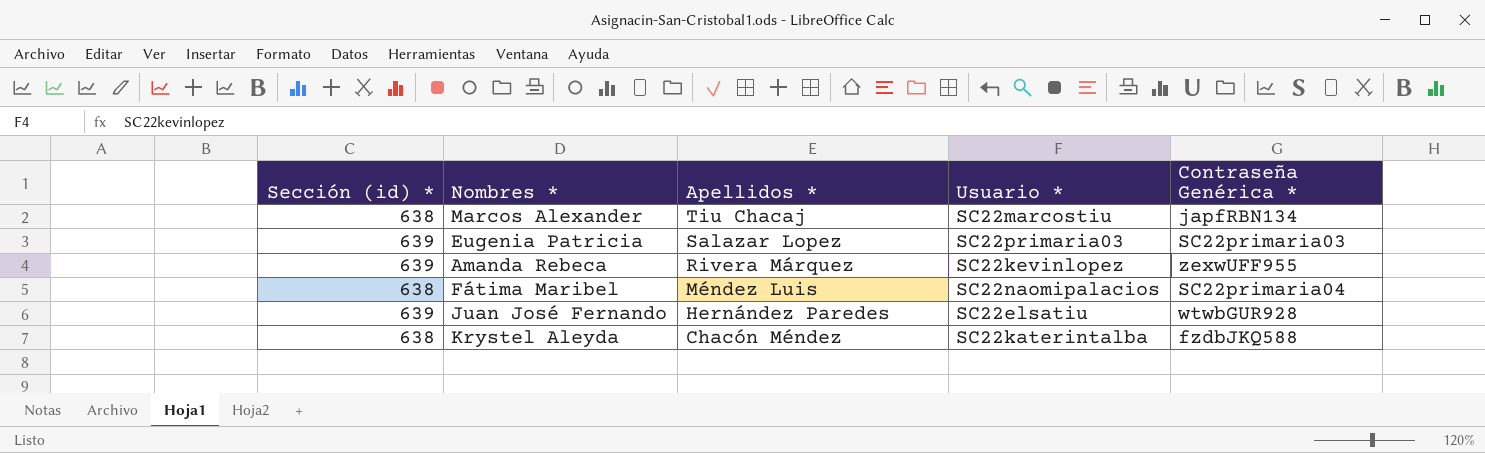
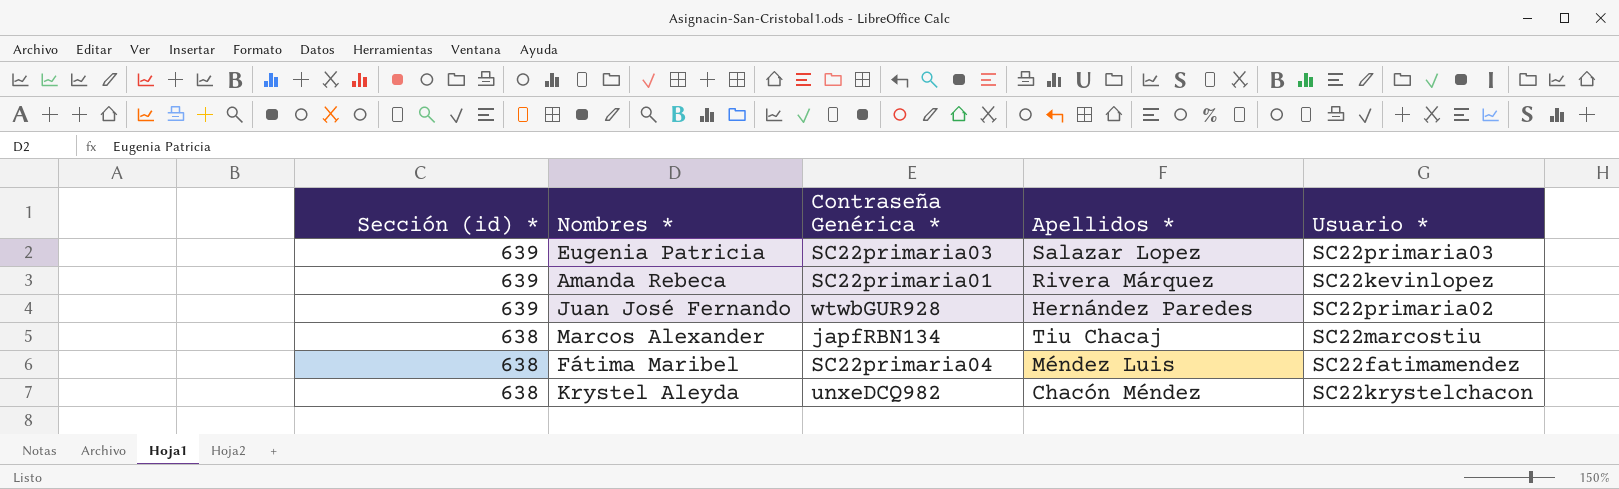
row order: Apellidos * descending -> Sección (id) * descending
column Contraseña Genérica * | position: 5 -> 3
Amanda Rebeca | Contraseña Genérica *: zexwUFF955 -> SC22primaria01
Juan José Fernando | Usuario *: SC22elsatiu -> SC22primaria02
Fátima Maribel | Usuario *: SC22naomipalacios -> SC22fatimamendez
Krystel Aleyda | Contraseña Genérica *: fzdbJKQ588 -> unxeDCQ982
Krystel Aleyda | Usuario *: SC22katerintalba -> SC22krystelchacon

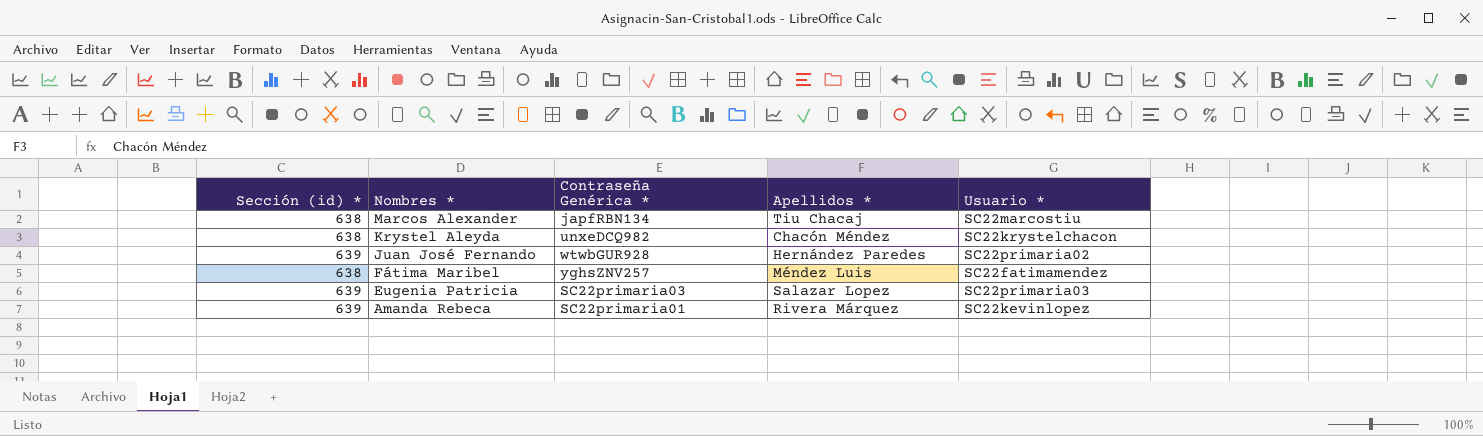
row order: Sección (id) * descending -> Nombres * descending
Fátima Maribel | Contraseña Genérica *: SC22primaria04 -> yghsZNV257

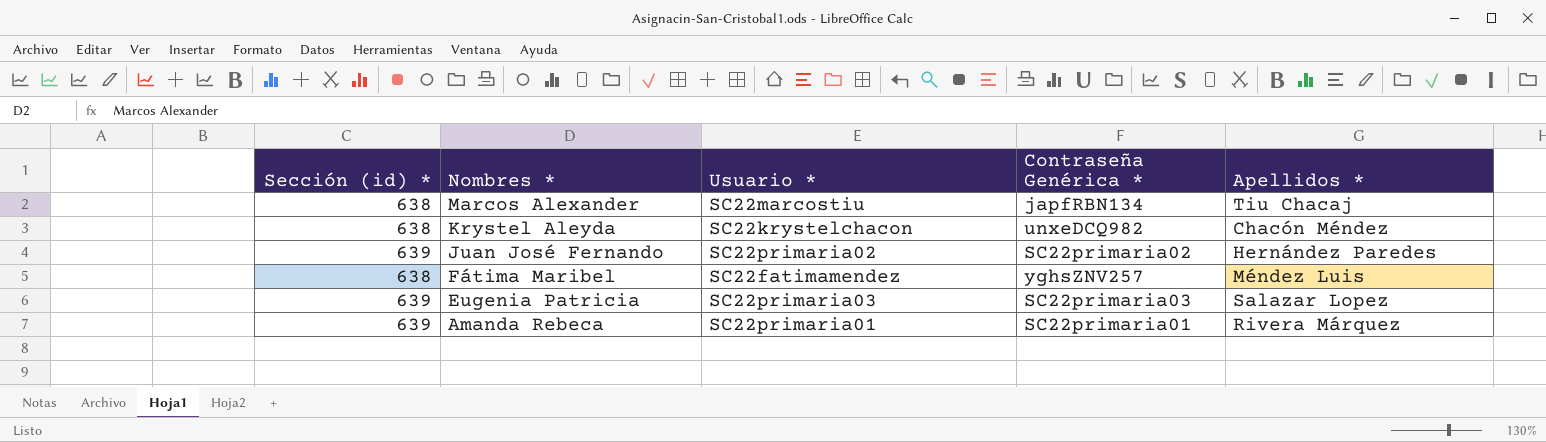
column Usuario * | position: 5 -> 3
Juan José Fernando | Contraseña Genérica *: wtwbGUR928 -> SC22primaria02
Amanda Rebeca | Usuario *: SC22kevinlopez -> SC22primaria01

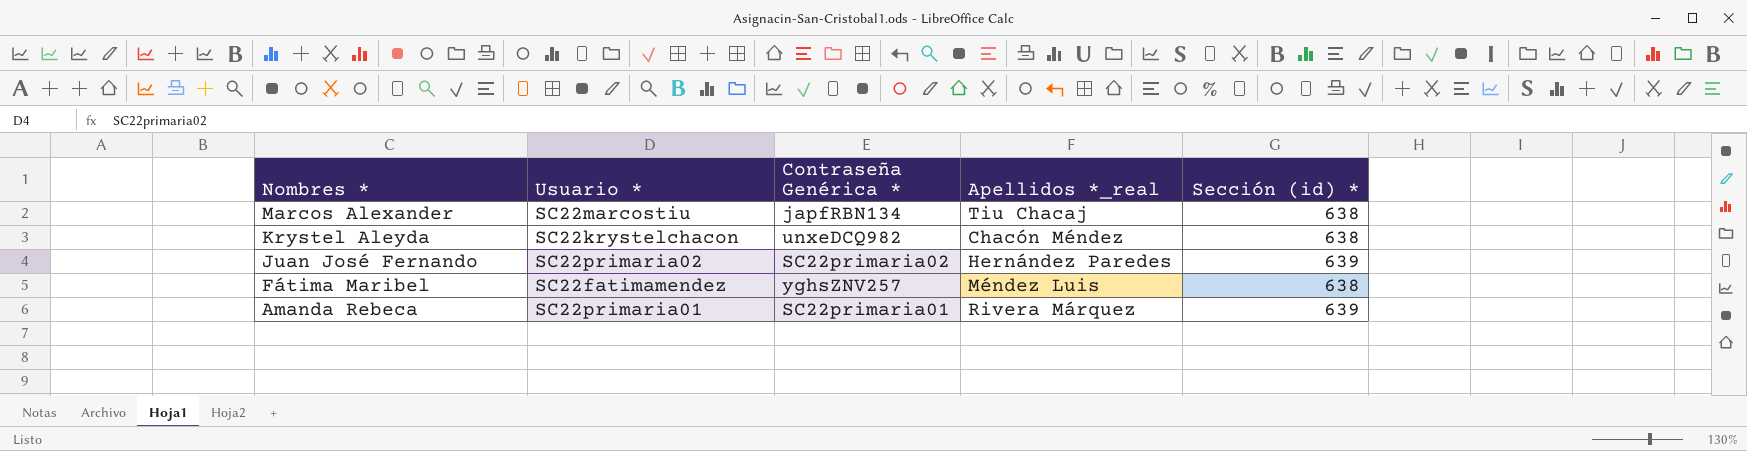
column name: Apellidos * -> Apellidos *_real
column Sección (id) * | position: 1 -> 5
row Eugenia Patricia: 639 | SC22primaria03 | SC22primaria03 | Salazar Lopez -> none

